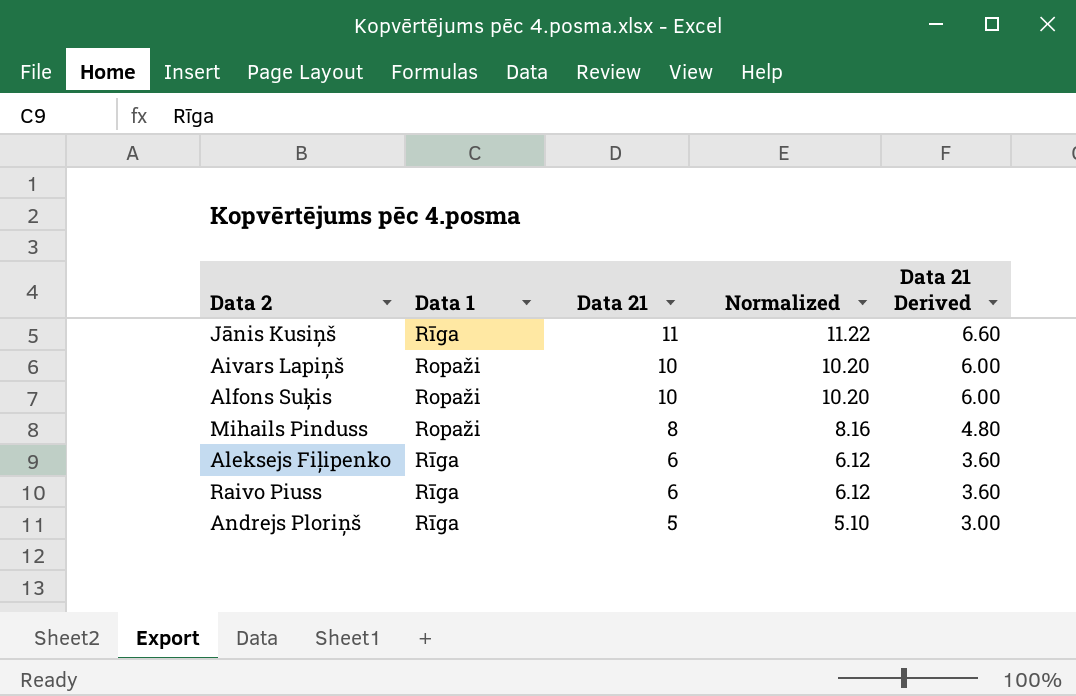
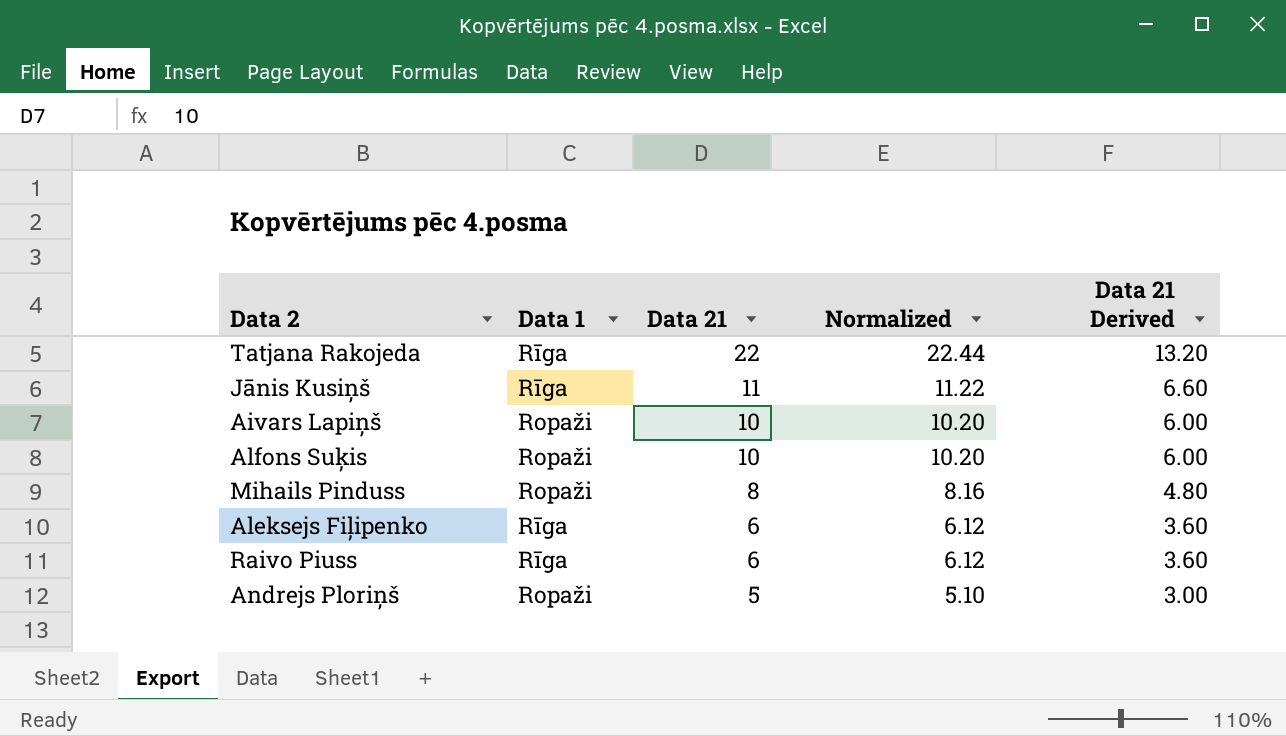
row Tatjana Rakojeda: none -> Rīga | 22 | 22.44 | 13.20
Andrejs Ploriņš | Data 1: Rīga -> Ropaži

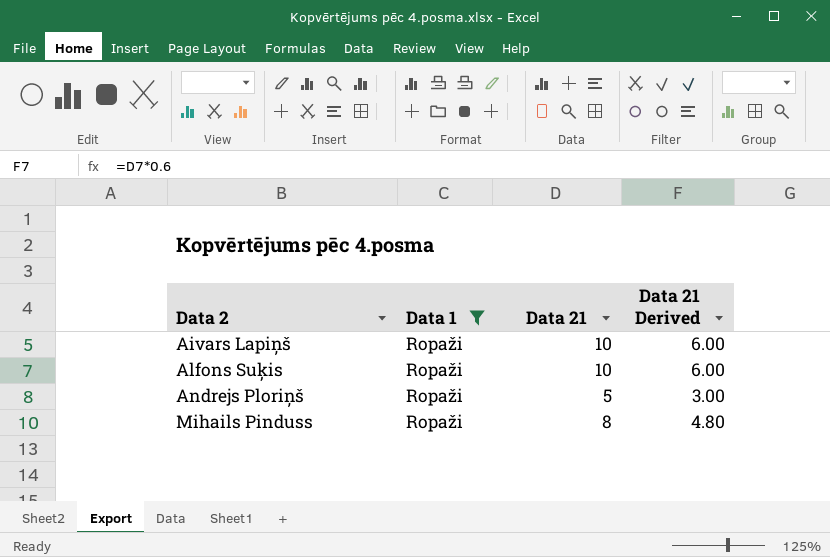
filter: none -> Data 1 = Ropaži
row order: Data 21 descending -> Data 2 ascending
column Normalized | formula: [Data 21] * 1.02 -> none

